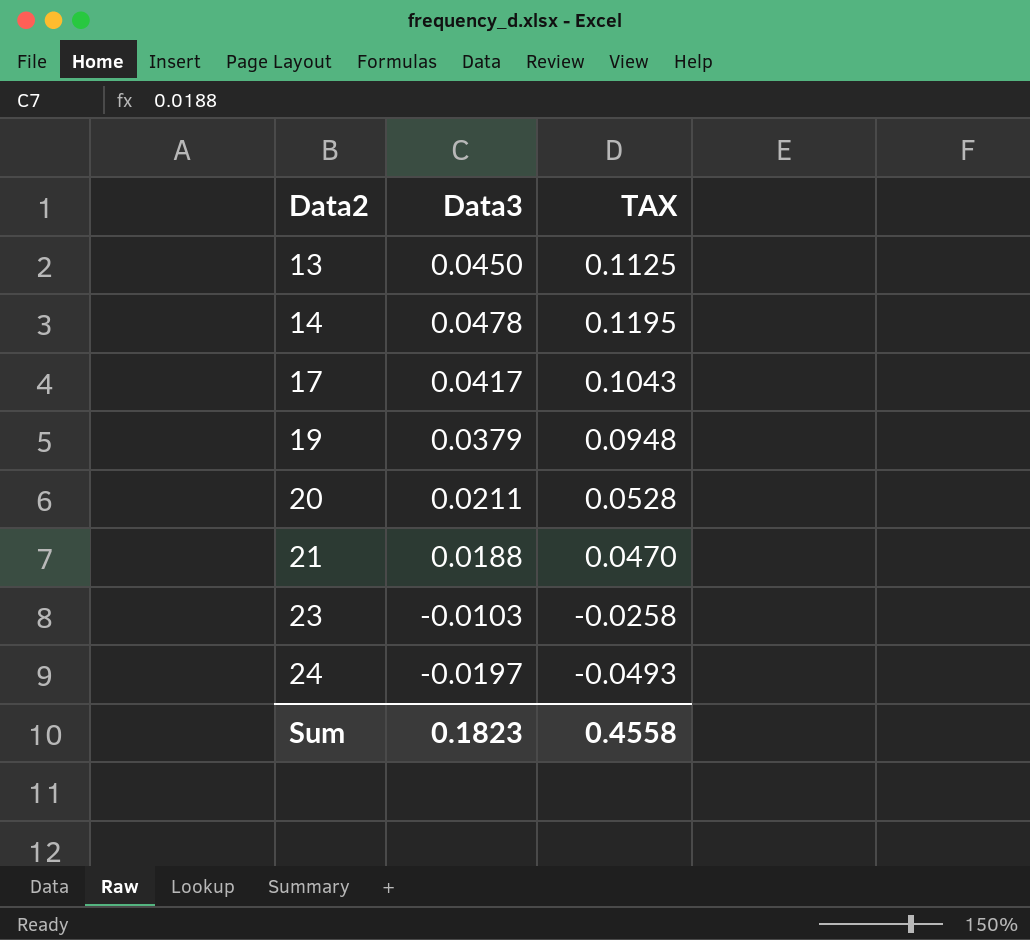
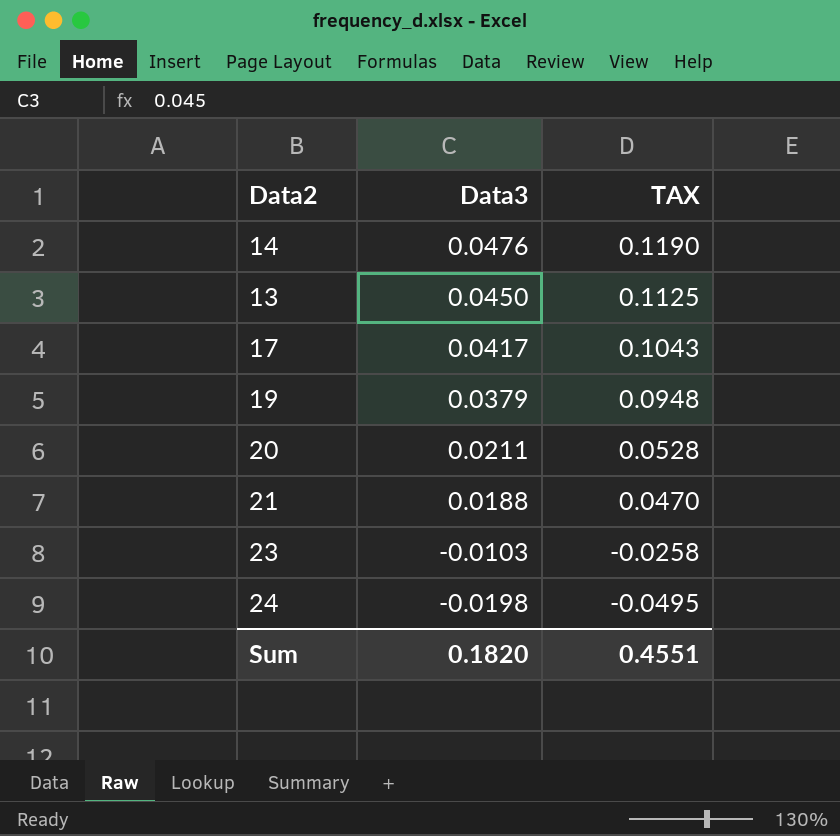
row order: Data2 ascending -> Data3 descending
14 | Data3: 0.0478 -> 0.0476
14 | TAX: 0.1195 -> 0.1190
24 | Data3: -0.0197 -> -0.0198
24 | TAX: -0.0493 -> -0.0495
Sum | Data3: 0.1823 -> 0.1820
Sum | TAX: 0.4558 -> 0.4551

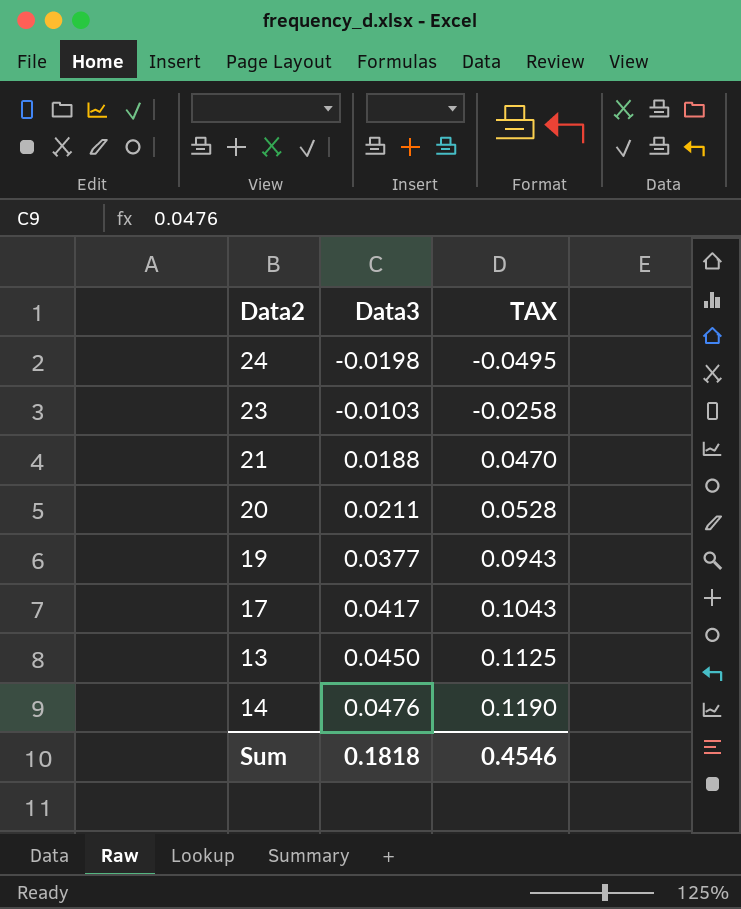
row order: Data3 descending -> Data3 ascending
19 | Data3: 0.0379 -> 0.0377
19 | TAX: 0.0948 -> 0.0943
Sum | Data3: 0.1820 -> 0.1818
Sum | TAX: 0.4551 -> 0.4546

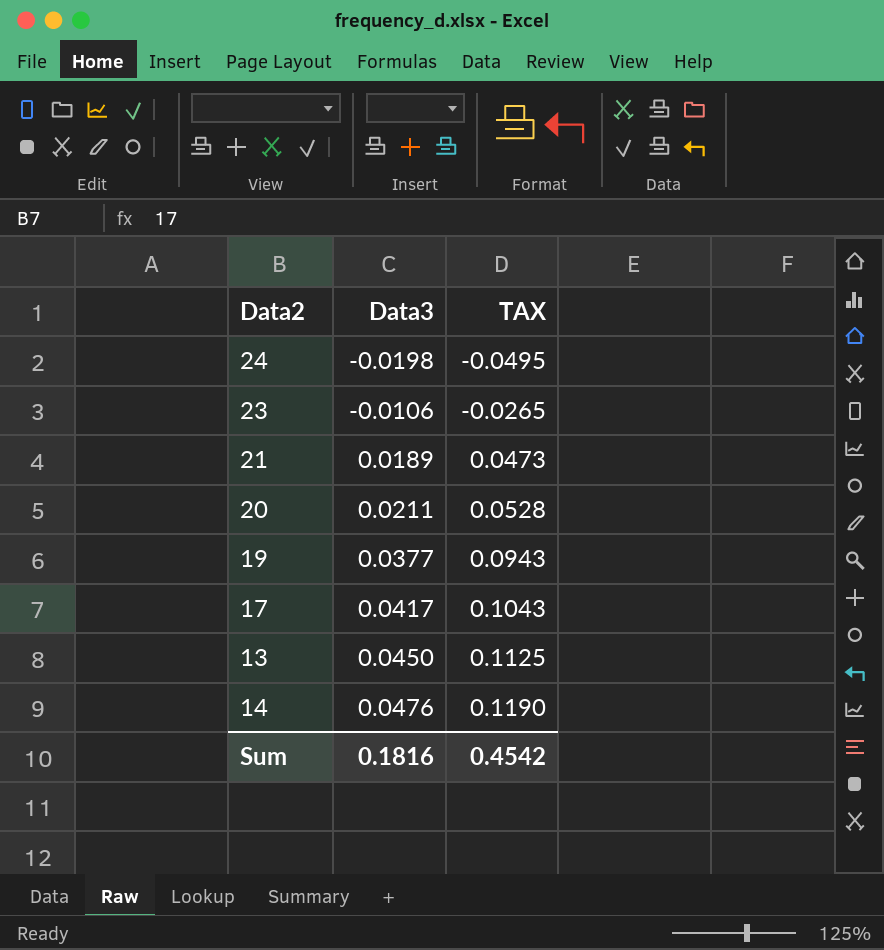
23 | Data3: -0.0103 -> -0.0106
23 | TAX: -0.0258 -> -0.0265
21 | Data3: 0.0188 -> 0.0189
21 | TAX: 0.0470 -> 0.0473
Sum | Data3: 0.1818 -> 0.1816
Sum | TAX: 0.4546 -> 0.4542

